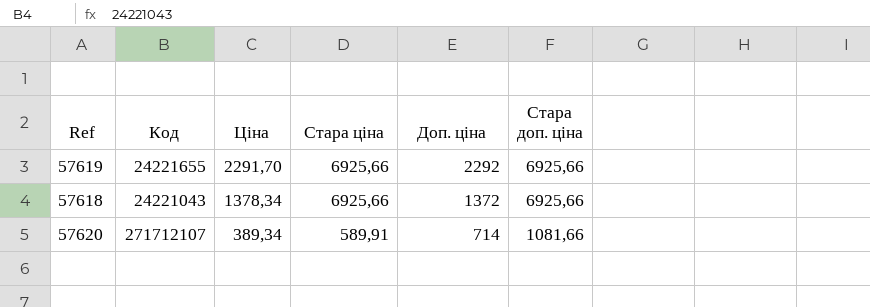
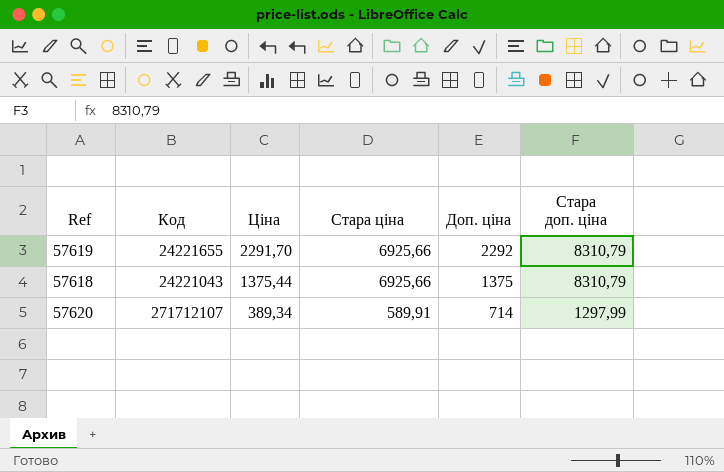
57619 | Стара доп. ціна: 6925,66 -> 8310,79
57618 | Ціна: 1378,34 -> 1375,44
57618 | Доп. ціна: 1372 -> 1375
57618 | Стара доп. ціна: 6925,66 -> 8310,79
57620 | Стара доп. ціна: 1081,66 -> 1297,99

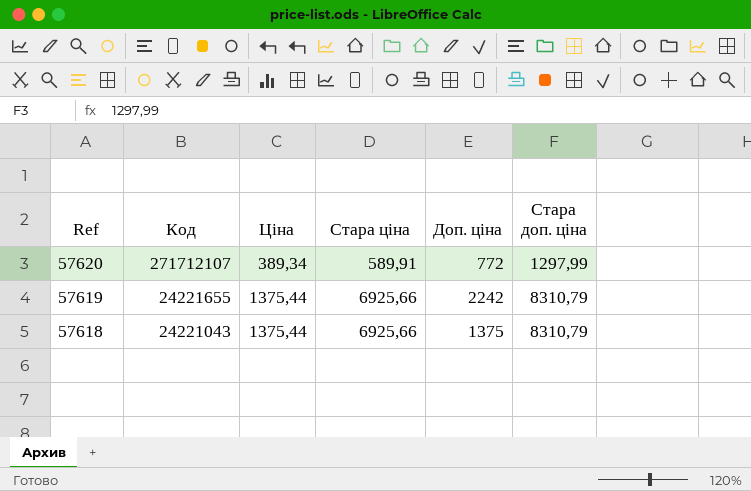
row order: Ціна descending -> Ref descending
57620 | Доп. ціна: 714 -> 772
57619 | Ціна: 2291,70 -> 1375,44
57619 | Доп. ціна: 2292 -> 2242

